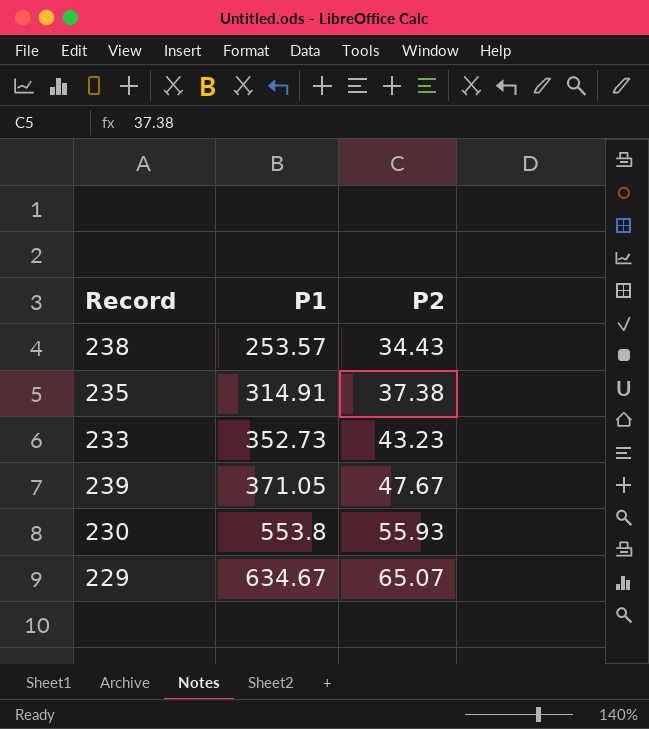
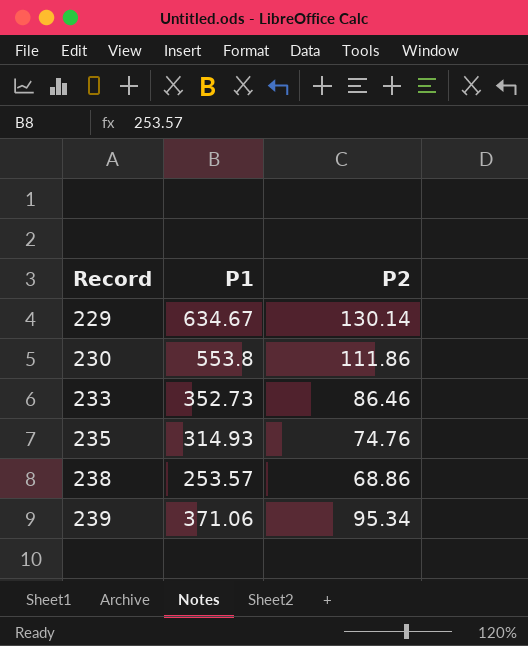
row order: P1 ascending -> Record ascending
229 | P2: 65.07 -> 130.14
230 | P2: 55.93 -> 111.86
233 | P2: 43.23 -> 86.46
235 | P1: 314.91 -> 314.93
235 | P2: 37.38 -> 74.76
238 | P2: 34.43 -> 68.86
239 | P1: 371.05 -> 371.06
239 | P2: 47.67 -> 95.34

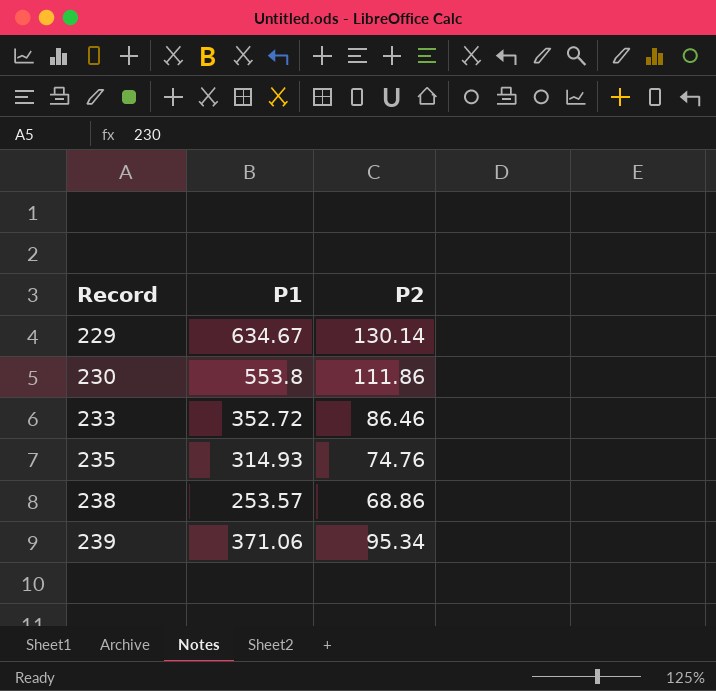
233 | P1: 352.73 -> 352.72

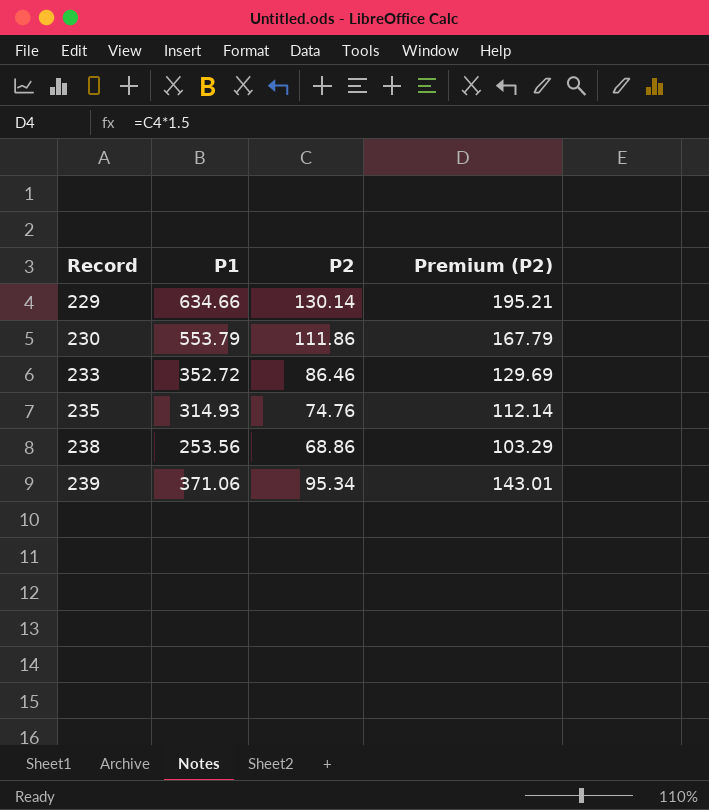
column Premium (P2) | formula: none -> [P2] * 1.5
229 | P1: 634.67 -> 634.66
230 | P1: 553.8 -> 553.79
238 | P1: 253.57 -> 253.56

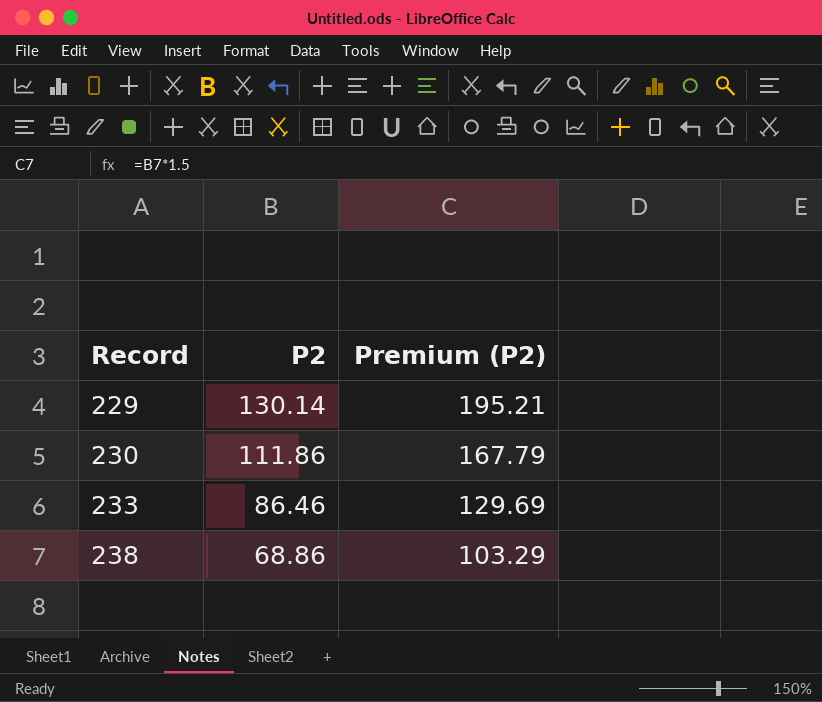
column P1 | position: 2 -> none
row 235: 314.93 | 74.76 | 112.14 -> none
row 239: 371.06 | 95.34 | 143.01 -> none

